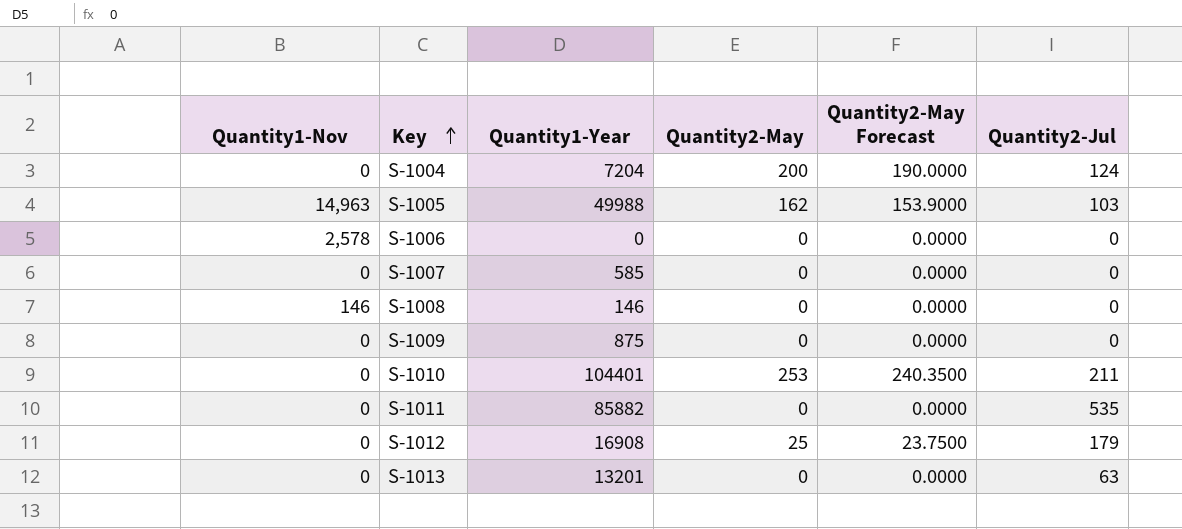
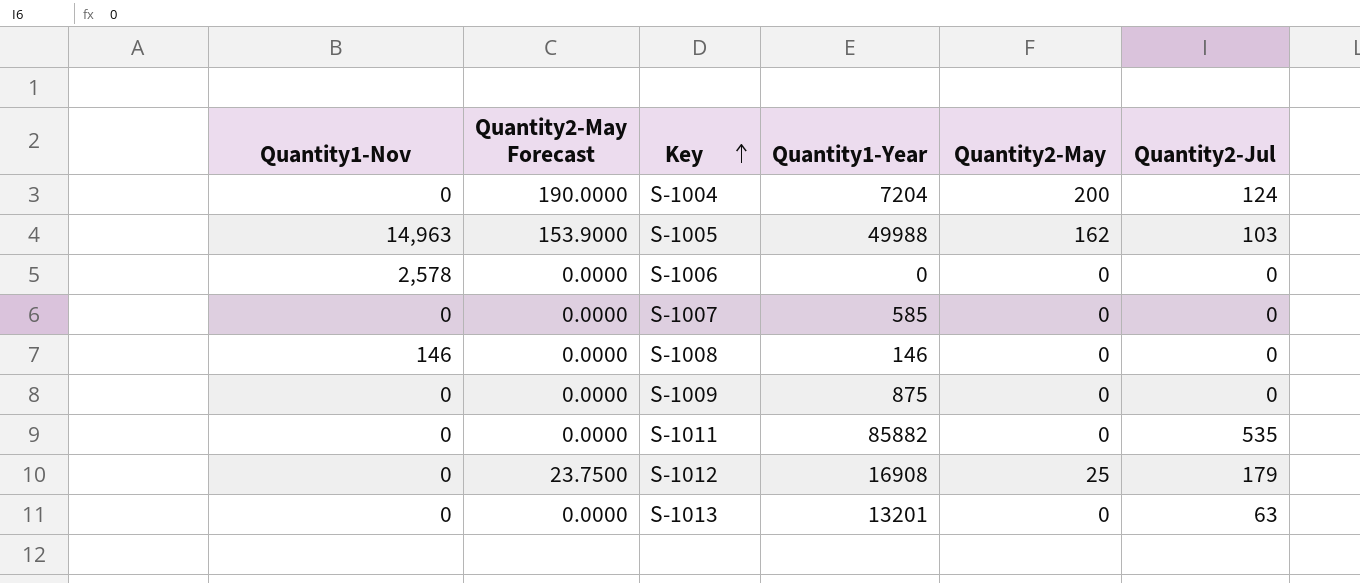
column Quantity2-May Forecast | position: 5 -> 2
row S-1010: 0 | 104401 | 253 | 240.3500 | 211 -> none

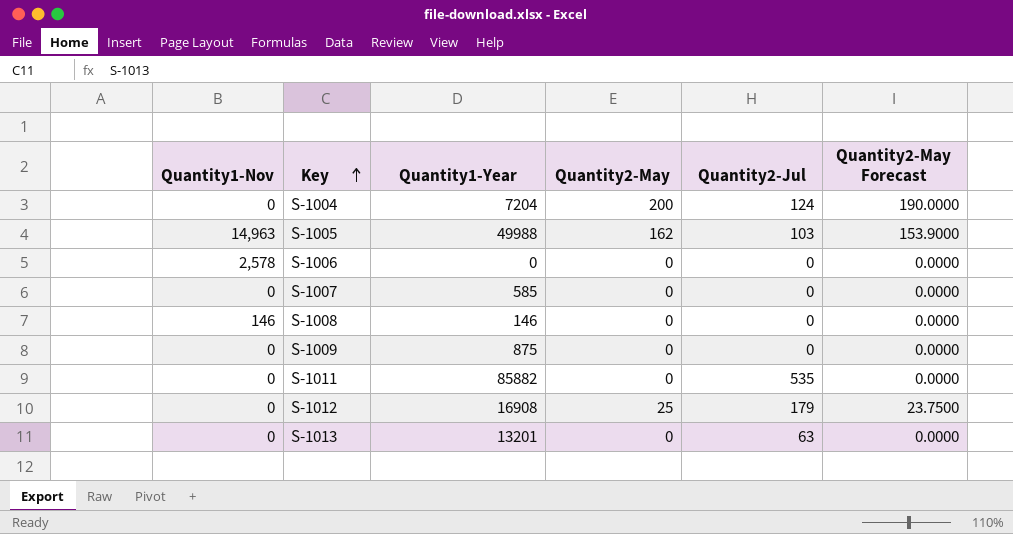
column Quantity2-May Forecast | position: 2 -> 6

